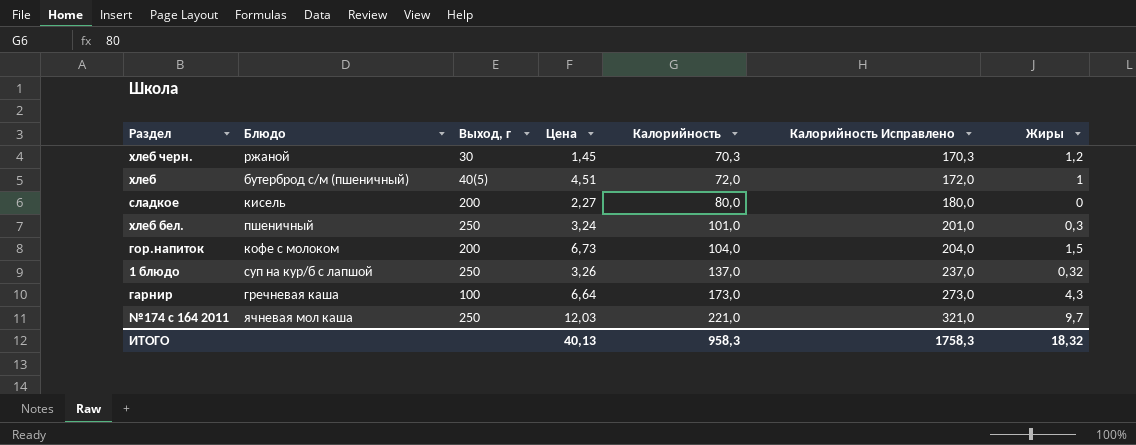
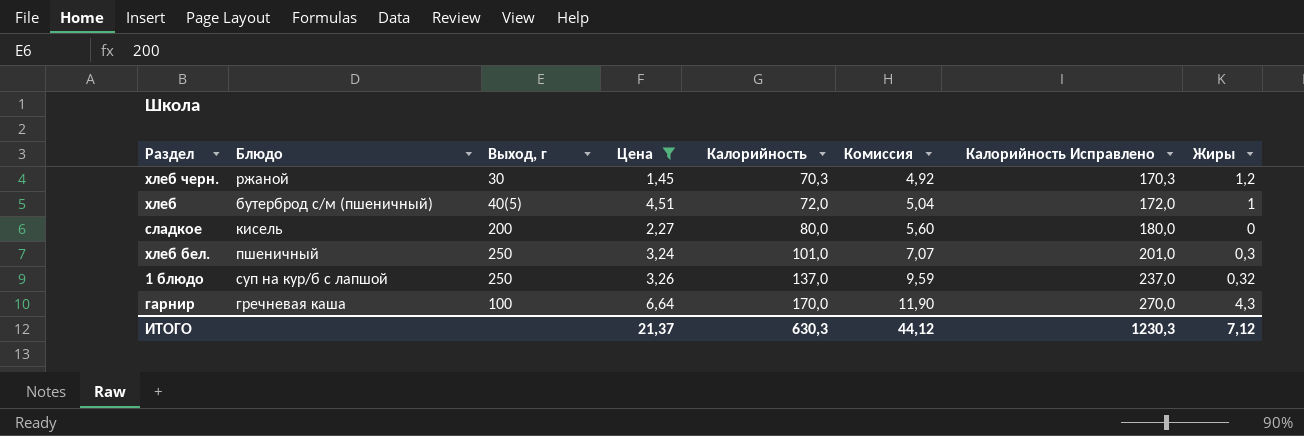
filter: none -> Цена <= 6,64
column Комиссия | formula: none -> [Калорийность] * 0,07
гарнир | Калорийность: 173,0 -> 170,0
гарнир | Калорийность Исправлено: 273,0 -> 270,0
ИТОГО | Цена: 40,13 -> 21,37
ИТОГО | Калорийность: 958,3 -> 630,3
ИТОГО | Калорийность Исправлено: 1758,3 -> 1230,3
ИТОГО | Жиры: 18,32 -> 7,12

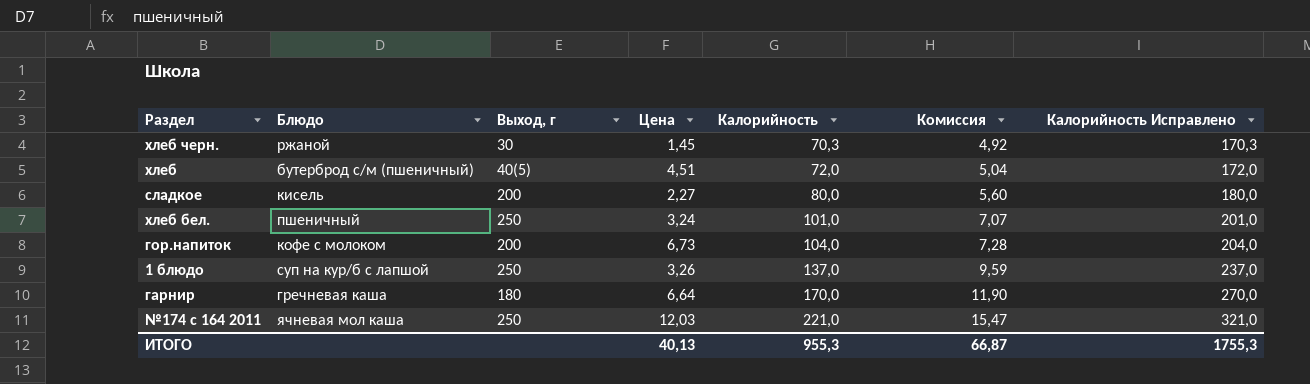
filter: Цена <= 6,64 -> none
column Жиры | position: 8 -> none
гарнир | Выход, г: 100 -> 180
ИТОГО | Цена: 21,37 -> 40,13
ИТОГО | Калорийность: 630,3 -> 955,3
ИТОГО | Комиссия: 44,12 -> 66,87
ИТОГО | Калорийность Исправлено: 1230,3 -> 1755,3

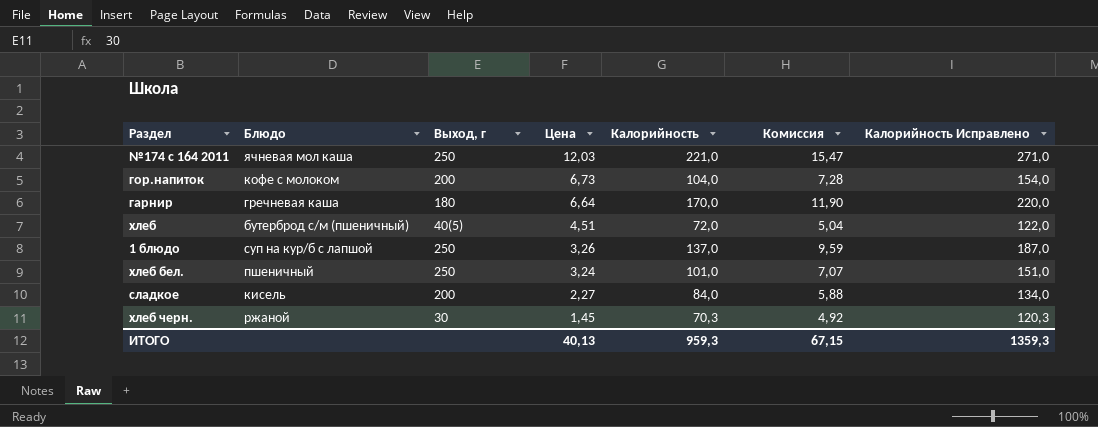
row order: Калорийность ascending -> Цена descending
column Калорийность Исправлено | formula: [Калорийность] + 100 -> [Калорийность] + 50
сладкое | Калорийность: 80,0 -> 84,0
сладкое | Комиссия: 5,60 -> 5,88
ИТОГО | Калорийность: 955,3 -> 959,3
ИТОГО | Комиссия: 66,87 -> 67,15
ИТОГО | Калорийность Исправлено: 1755,3 -> 1359,3

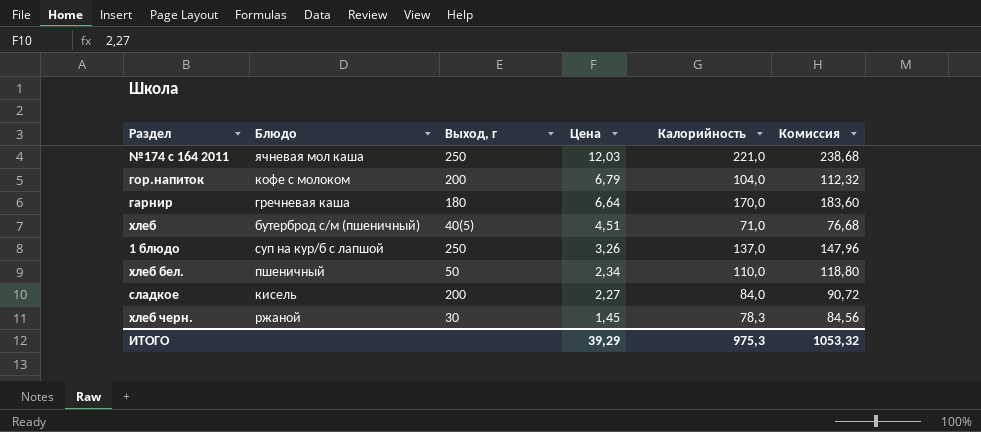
column Калорийность Исправлено | formula: [Калорийность] + 50 -> none
column Комиссия | formula: [Калорийность] * 0,07 -> [Калорийность] * 1,08
гор.напиток | Цена: 6,73 -> 6,79
хлеб | Калорийность: 72,0 -> 71,0
хлеб бел. | Выход, г: 250 -> 50
хлеб бел. | Цена: 3,24 -> 2,34
хлеб бел. | Калорийность: 101,0 -> 110,0
хлеб черн. | Калорийность: 70,3 -> 78,3
ИТОГО | Цена: 40,13 -> 39,29
ИТОГО | Калорийность: 959,3 -> 975,3
ИТОГО | Комиссия: 67,15 -> 1053,32

